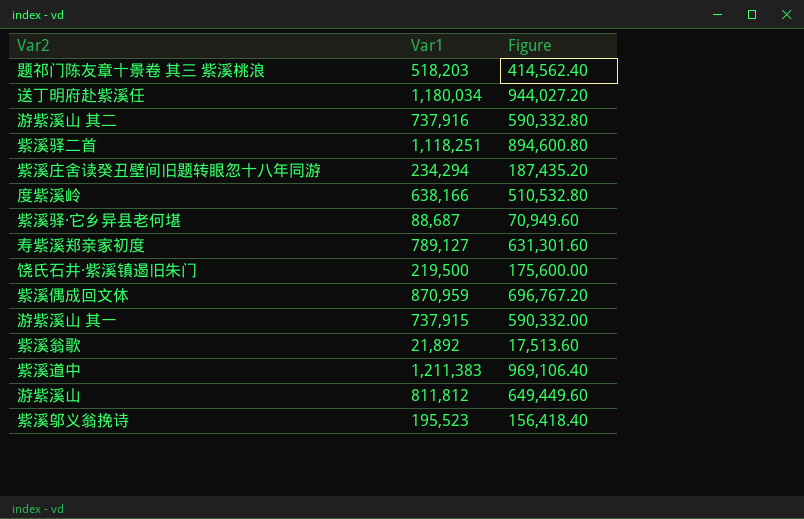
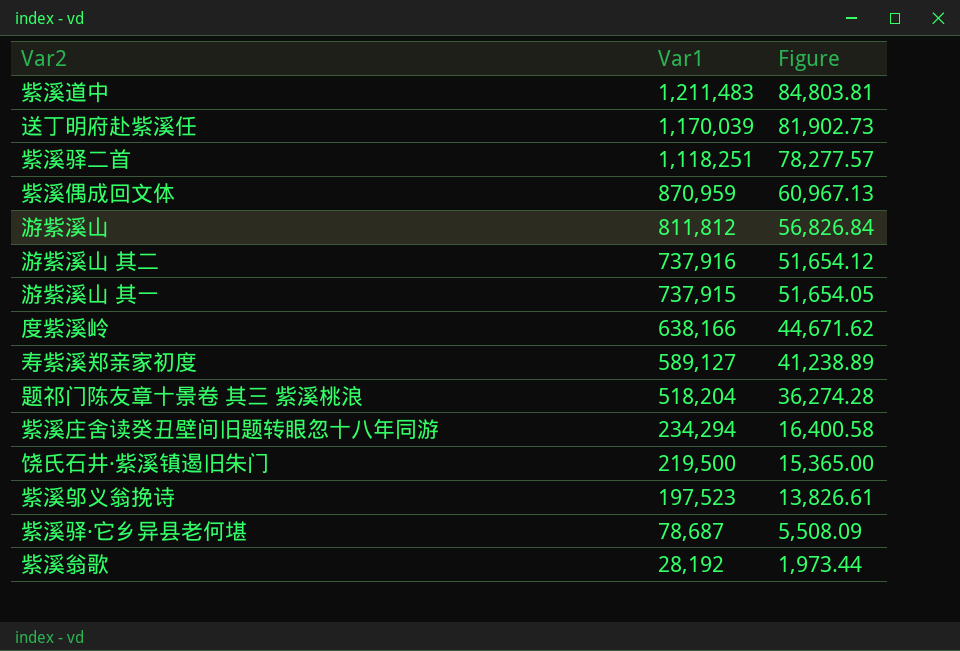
row order: none -> Var1 descending
column Figure | formula: [Var1] * 0.8 -> [Var1] * 0.07
紫溪道中 | Var1: 1,211,383 -> 1,211,483
送丁明府赴紫溪任 | Var1: 1,180,034 -> 1,170,039
寿紫溪郑亲家初度 | Var1: 789,127 -> 589,127
题祁门陈友章十景卷 其三 紫溪桃浪 | Var1: 518,203 -> 518,204
紫溪邬义翁挽诗 | Var1: 195,523 -> 197,523
紫溪驿·它乡异县老何堪 | Var1: 88,687 -> 78,687
紫溪翁歌 | Var1: 21,892 -> 28,192

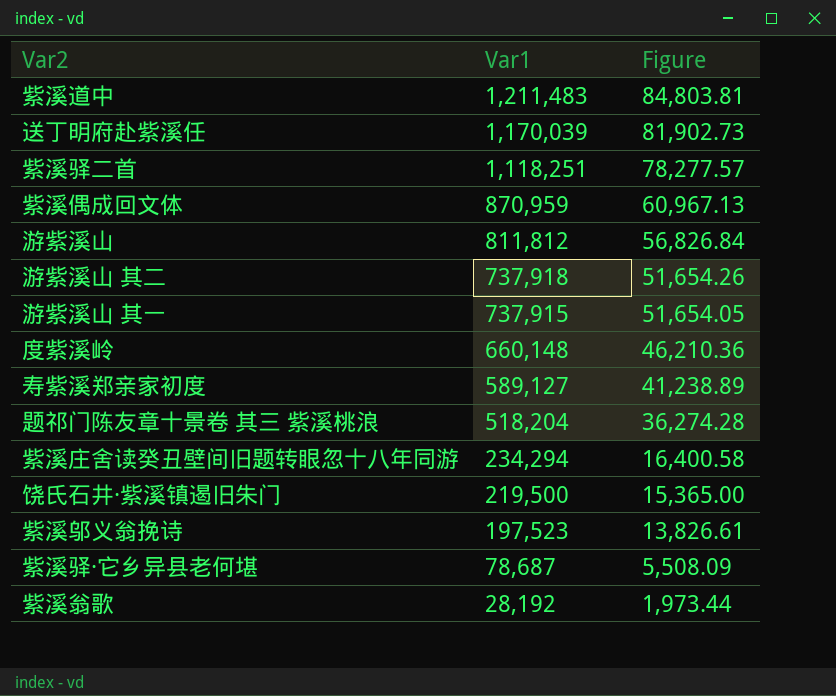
游紫溪山 其二 | Var1: 737,916 -> 737,918
游紫溪山 其二 | Figure: 51,654.12 -> 51,654.26
度紫溪岭 | Var1: 638,166 -> 660,148
度紫溪岭 | Figure: 44,671.62 -> 46,210.36

